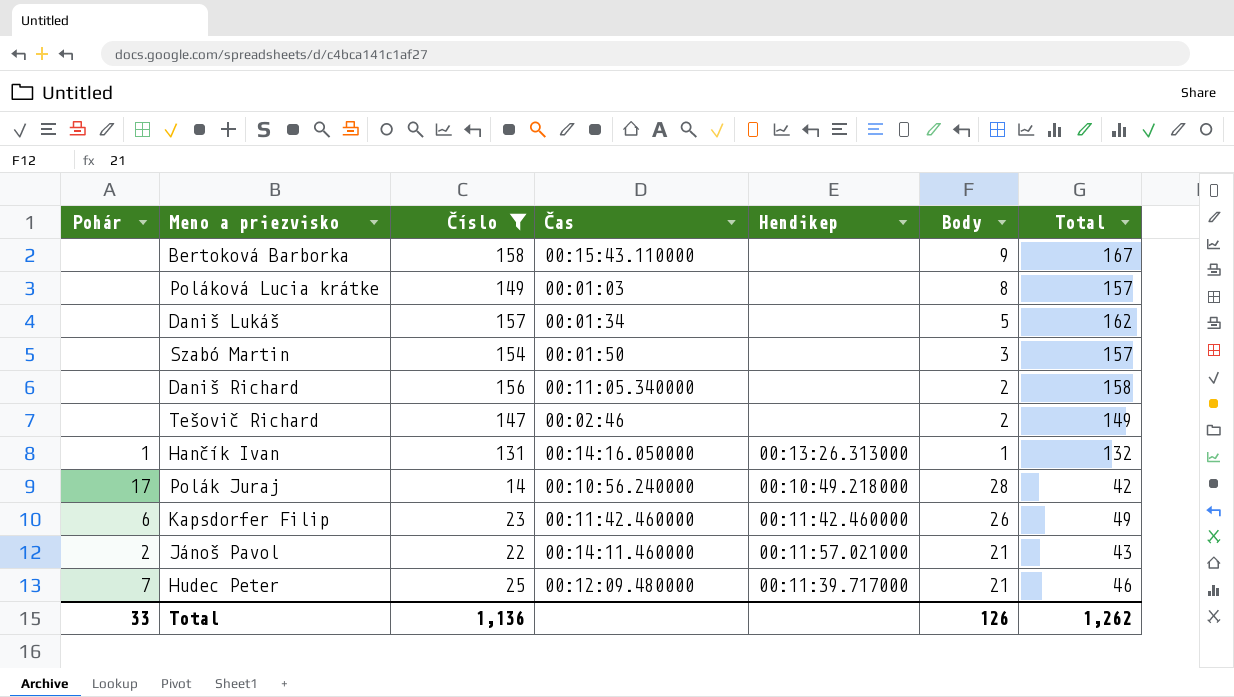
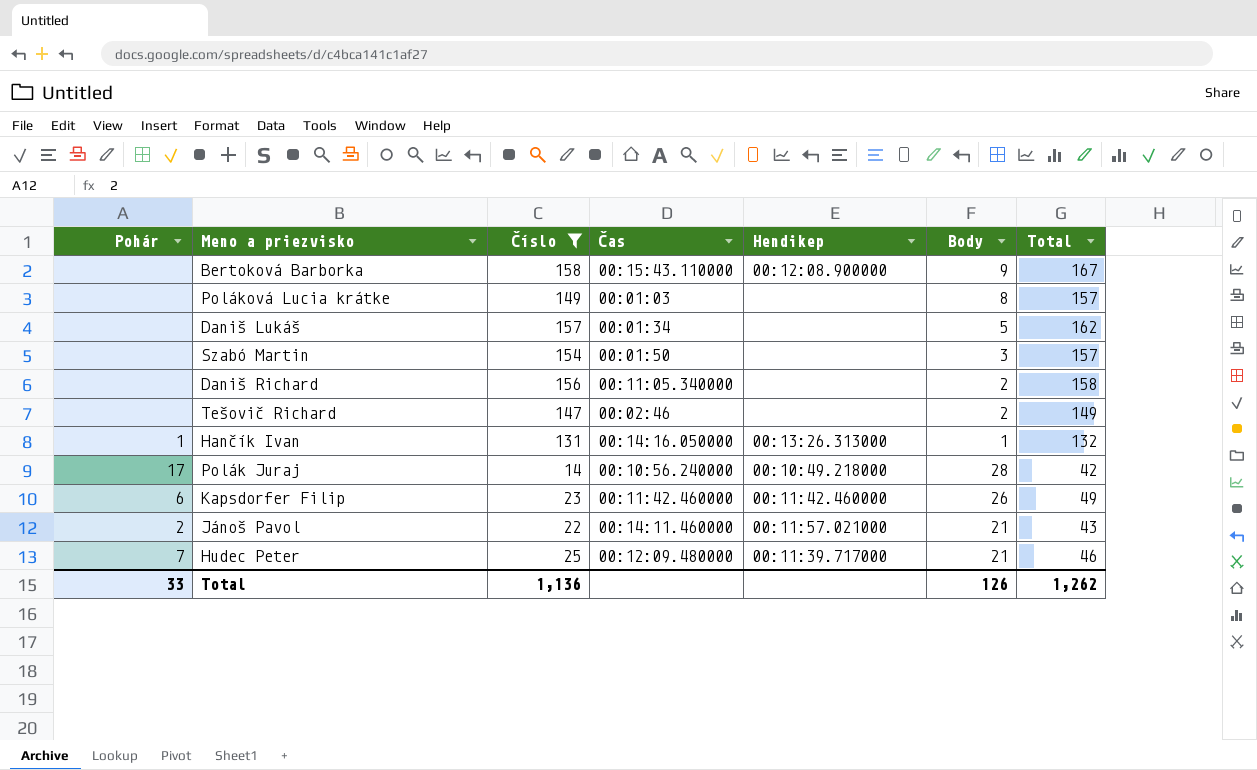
Bertoková Barborka | Hendikep: none -> 00:12:08.900000

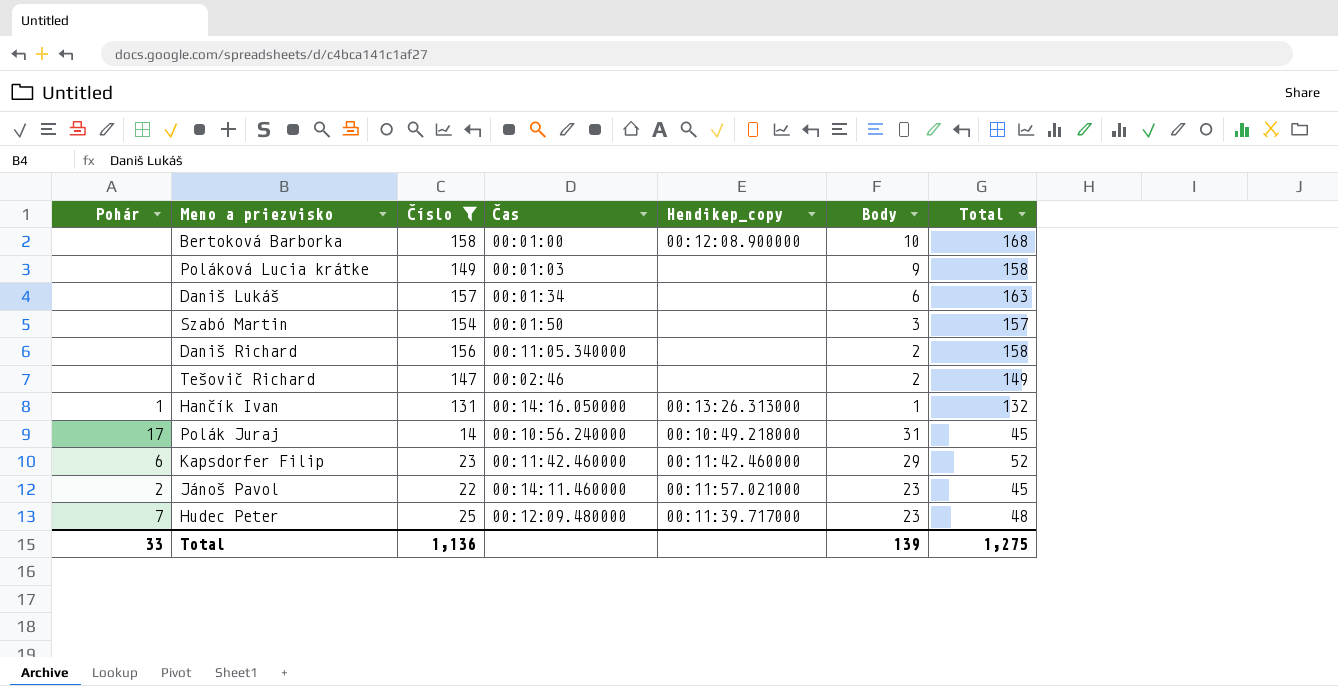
column name: Hendikep -> Hendikep_copy
Bertoková Barborka | Čas: 00:15:43.110000 -> 00:01:00
Bertoková Barborka | Body: 9 -> 10
Bertoková Barborka | Total: 167 -> 168
Poláková Lucia krátke | Body: 8 -> 9
Poláková Lucia krátke | Total: 157 -> 158
Daniš Lukáš | Body: 5 -> 6
Daniš Lukáš | Total: 162 -> 163
Polák Juraj | Body: 28 -> 31
Polák Juraj | Total: 42 -> 45
Kapsdorfer Filip | Body: 26 -> 29
Kapsdorfer Filip | Total: 49 -> 52
Jánoš Pavol | Body: 21 -> 23
Jánoš Pavol | Total: 43 -> 45
Hudec Peter | Body: 21 -> 23
Hudec Peter | Total: 46 -> 48
Total | Body: 126 -> 139
Total | Total: 1,262 -> 1,275

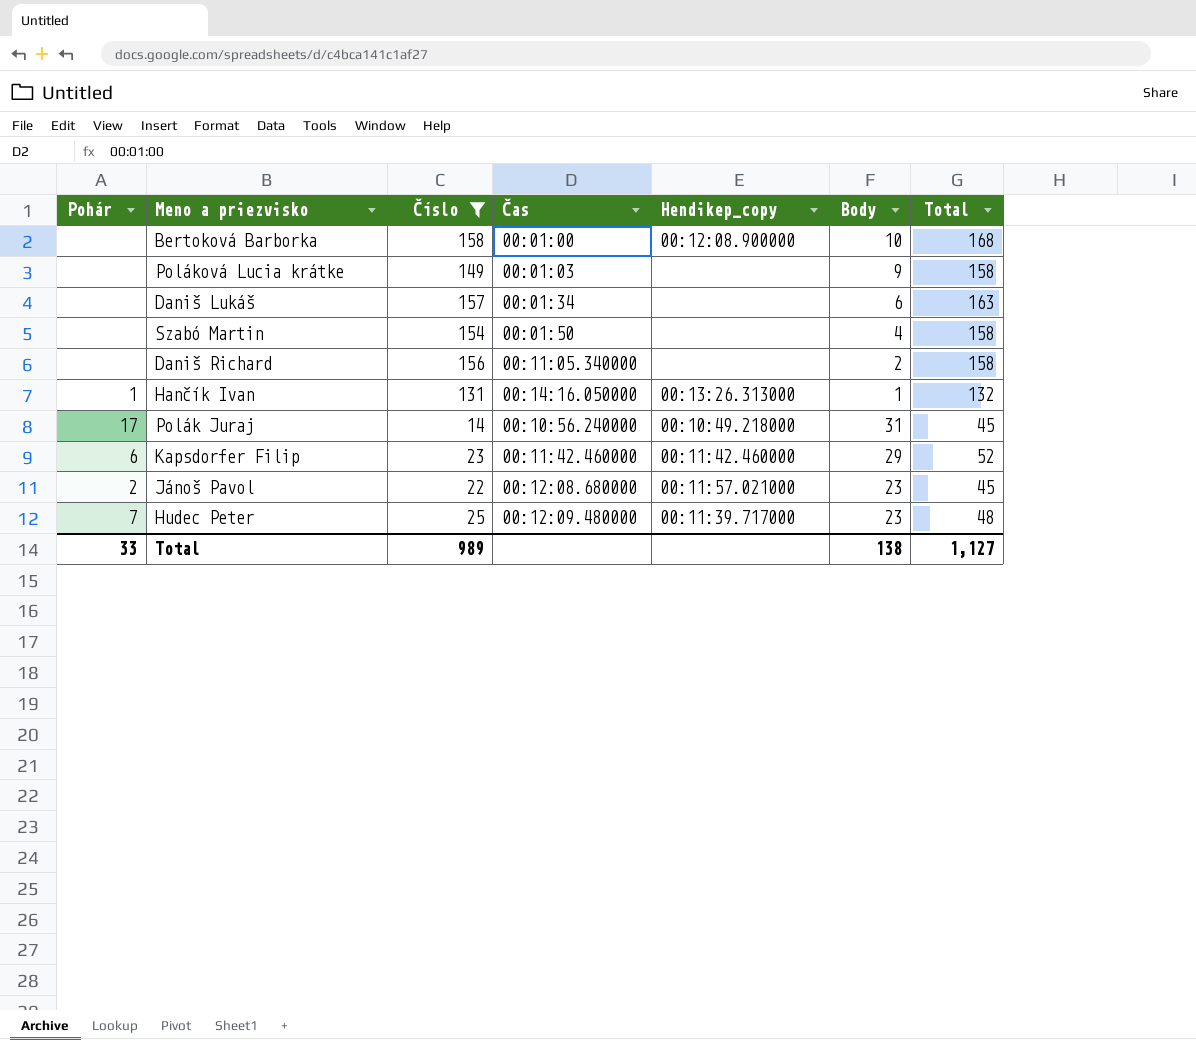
row Tešovič Richard: none | 147 | 00:02:46 | none | 2 | 149 -> none
Szabó Martin | Body: 3 -> 4
Szabó Martin | Total: 157 -> 158
Jánoš Pavol | Čas: 00:14:11.460000 -> 00:12:08.680000
Total | Číslo: 1,136 -> 989
Total | Body: 139 -> 138
Total | Total: 1,275 -> 1,127

